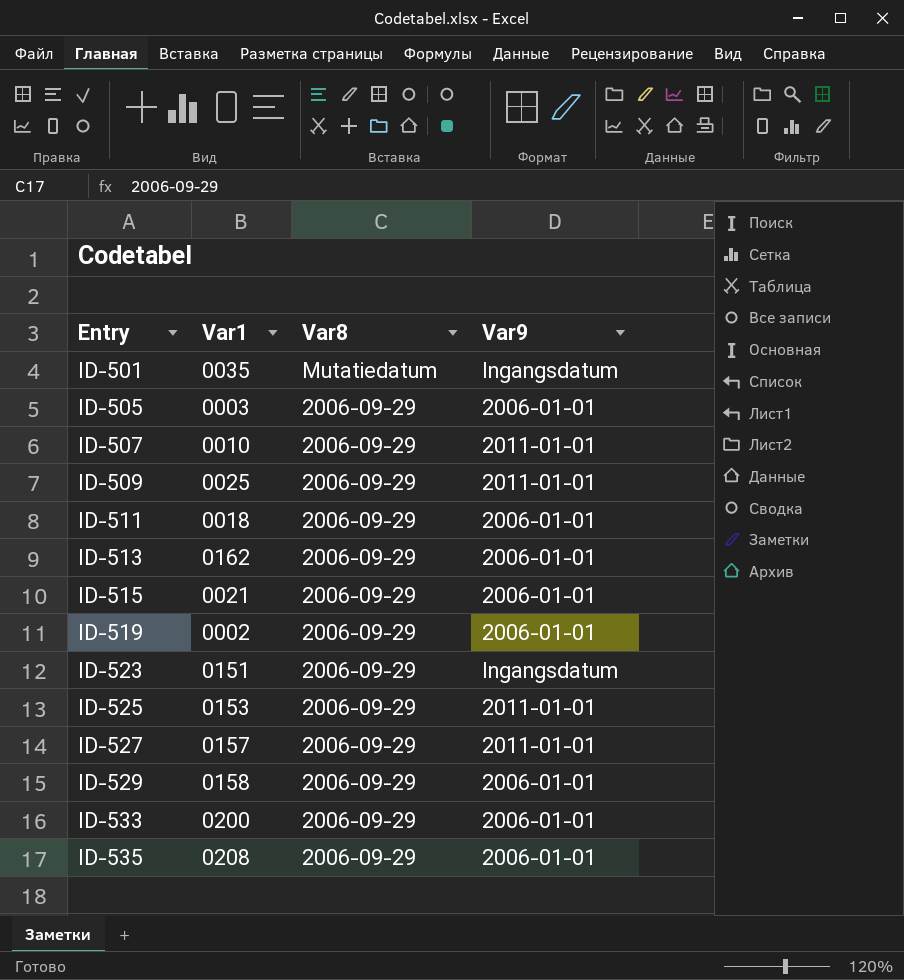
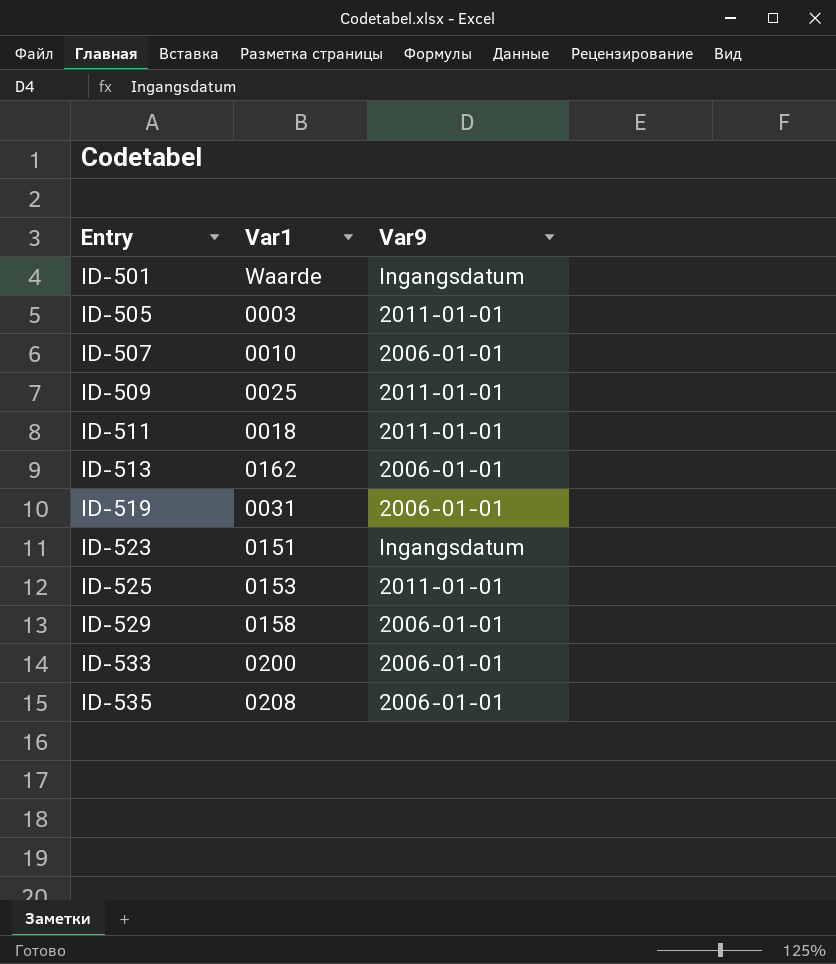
column Var8 | position: 3 -> none
row ID-515: 0021 | 2006-09-29 | 2006-01-01 -> none
row ID-527: 0157 | 2006-09-29 | 2011-01-01 -> none
ID-501 | Var1: 0035 -> Waarde
ID-505 | Var9: 2006-01-01 -> 2011-01-01
ID-507 | Var9: 2011-01-01 -> 2006-01-01
ID-511 | Var9: 2006-01-01 -> 2011-01-01
ID-519 | Var1: 0002 -> 0031

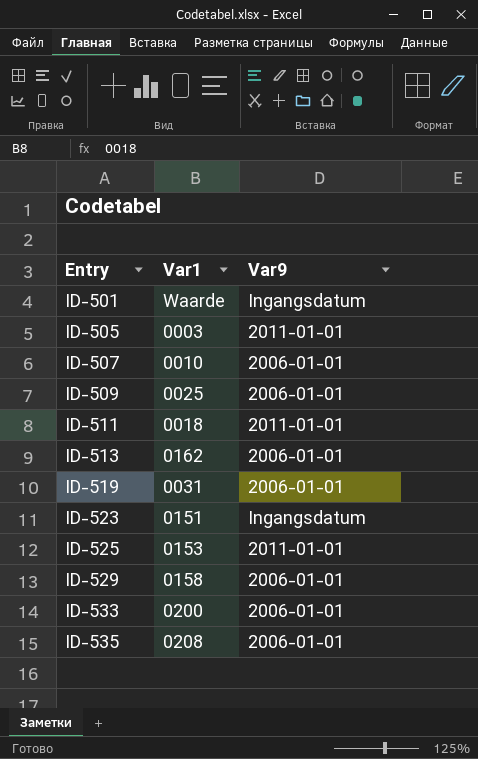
ID-509 | Var9: 2011-01-01 -> 2006-01-01

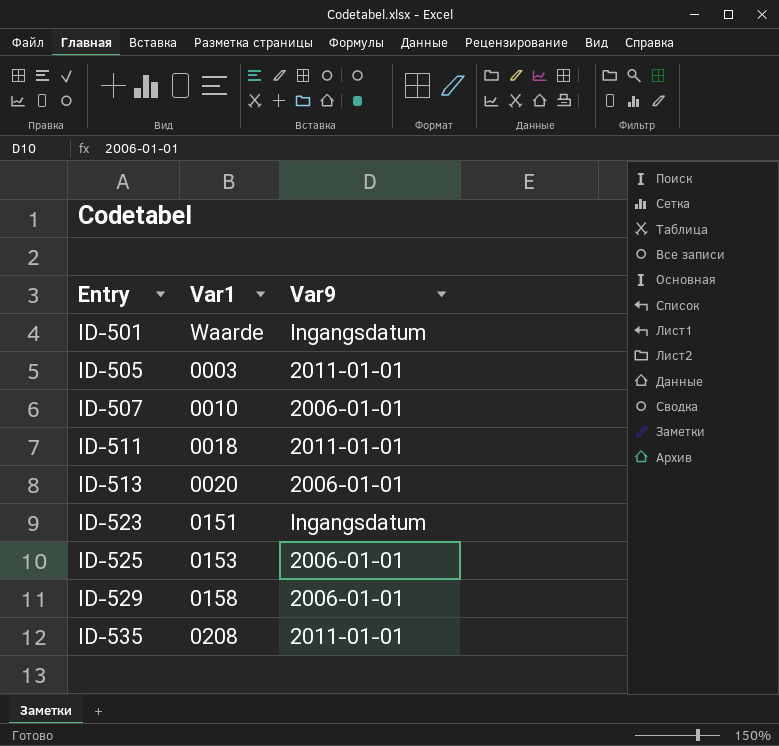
row ID-509: 0025 | 2006-01-01 -> none
row ID-519: 0031 | 2006-01-01 -> none
row ID-533: 0200 | 2006-01-01 -> none
ID-513 | Var1: 0162 -> 0020
ID-525 | Var9: 2011-01-01 -> 2006-01-01
ID-535 | Var9: 2006-01-01 -> 2011-01-01

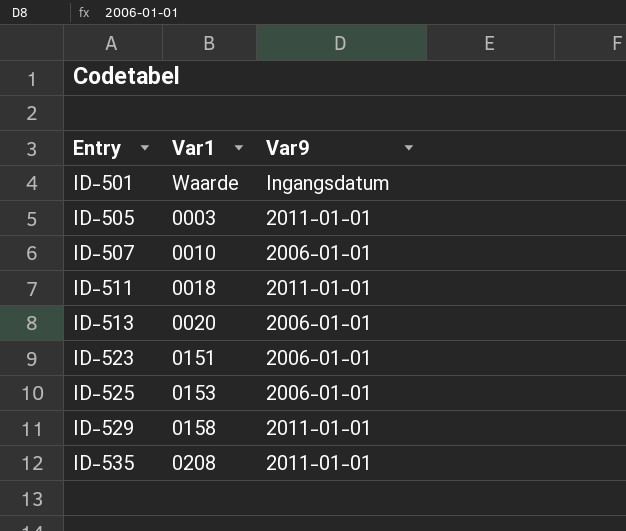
ID-523 | Var9: Ingangsdatum -> 2006-01-01
ID-529 | Var9: 2006-01-01 -> 2011-01-01

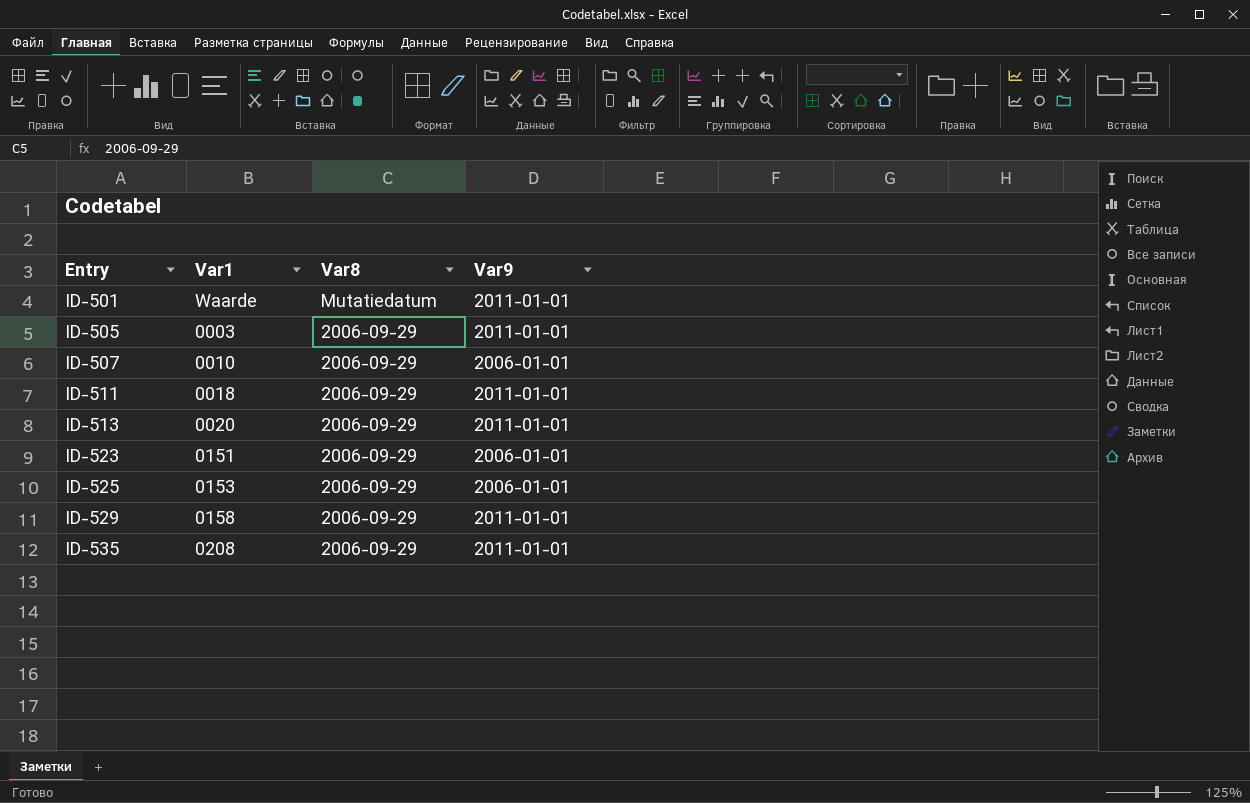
column Var8 | position: none -> 3
ID-501 | Var9: Ingangsdatum -> 2011-01-01
ID-513 | Var9: 2006-01-01 -> 2011-01-01

